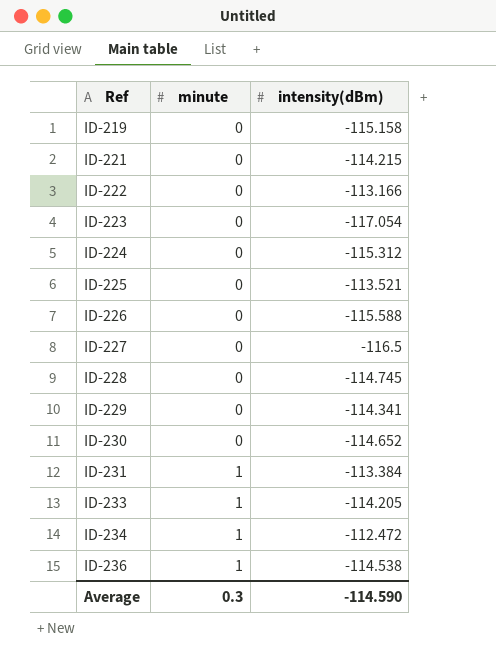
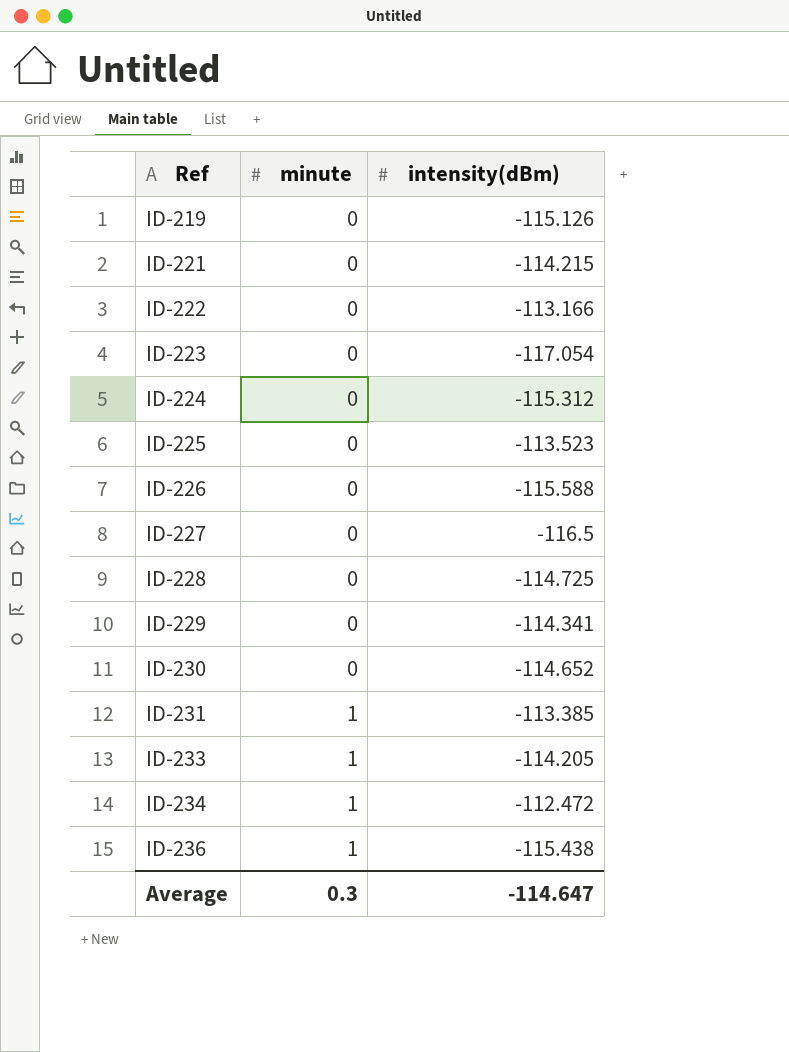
ID-219 | intensity(dBm): -115.158 -> -115.126
ID-225 | intensity(dBm): -113.521 -> -113.523
ID-228 | intensity(dBm): -114.745 -> -114.725
ID-231 | intensity(dBm): -113.384 -> -113.385
ID-236 | intensity(dBm): -114.538 -> -115.438
Average | intensity(dBm): -114.590 -> -114.647

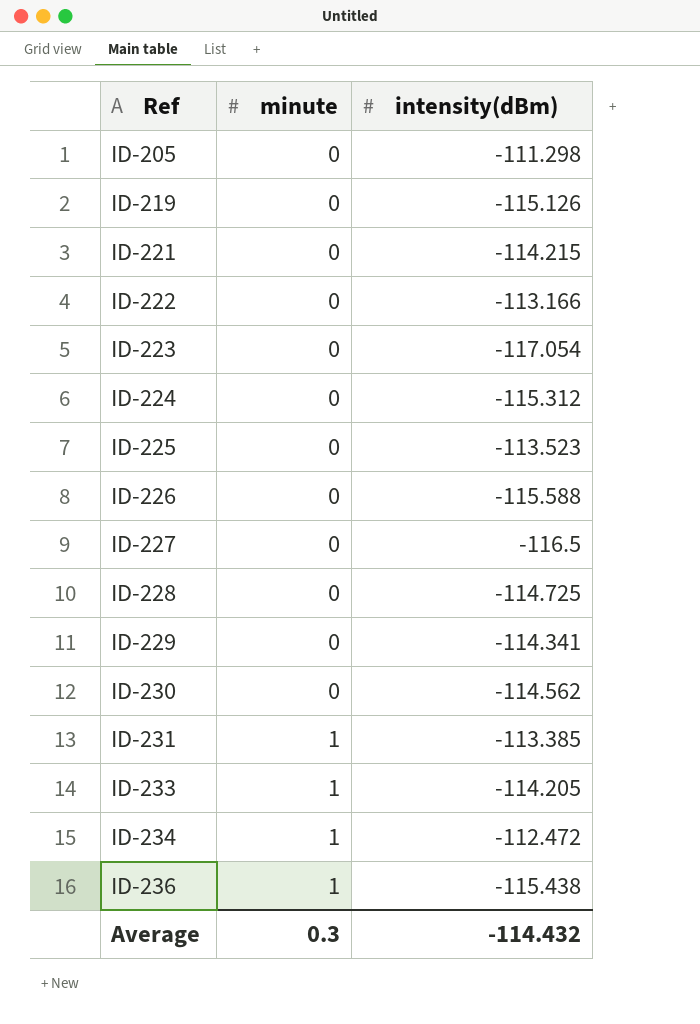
row ID-205: none -> 0 | -111.298
ID-230 | intensity(dBm): -114.652 -> -114.562
Average | intensity(dBm): -114.647 -> -114.432

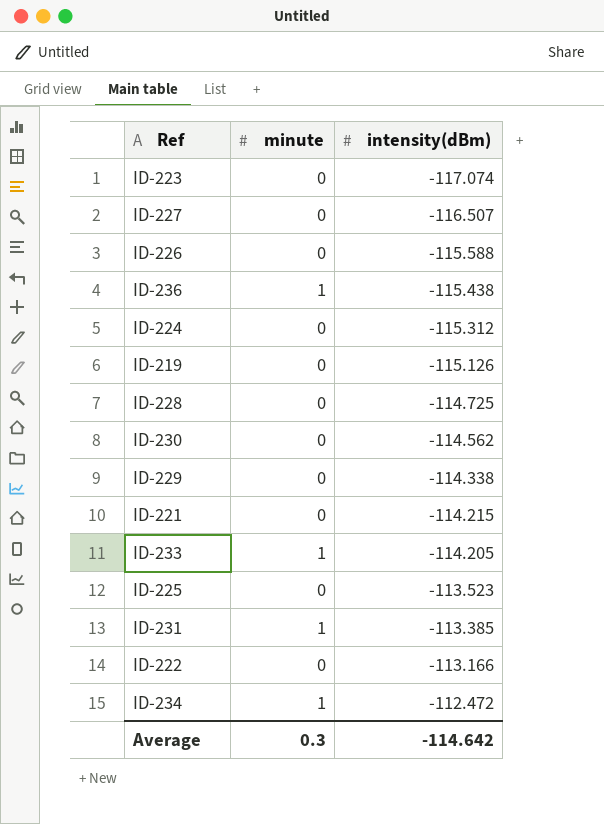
row order: Ref ascending -> intensity(dBm) ascending
row ID-205: 0 | -111.298 -> none
ID-223 | intensity(dBm): -117.054 -> -117.074
ID-227 | intensity(dBm): -116.5 -> -116.507
ID-229 | intensity(dBm): -114.341 -> -114.338
Average | intensity(dBm): -114.432 -> -114.642

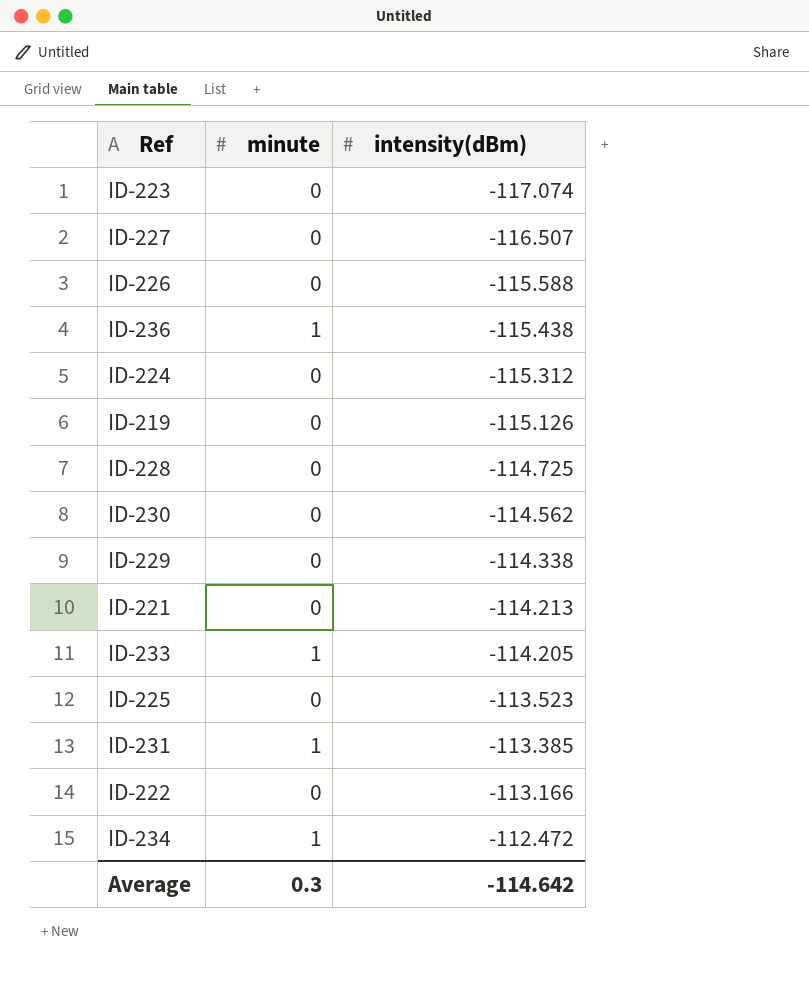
ID-221 | intensity(dBm): -114.215 -> -114.213

